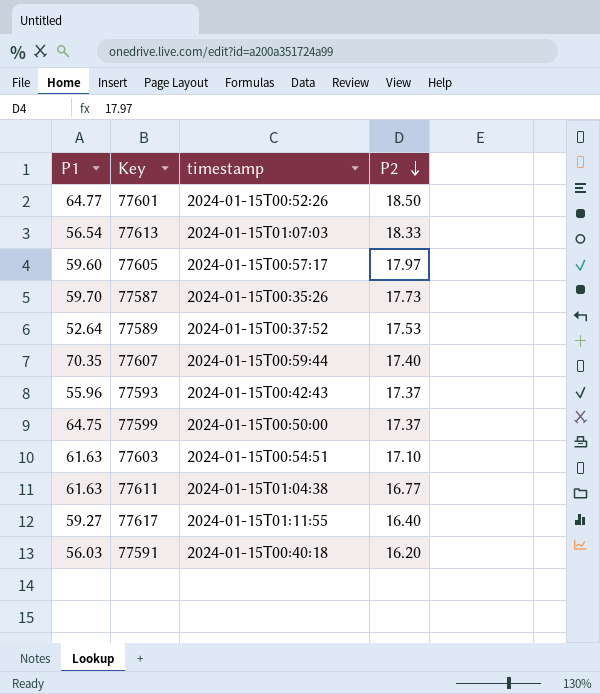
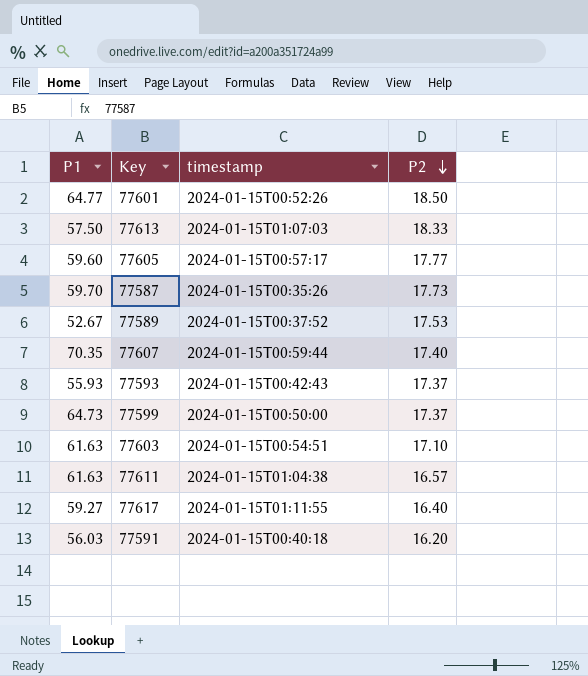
77613 | P1: 56.54 -> 57.50
77605 | P2: 17.97 -> 17.77
77589 | P1: 52.64 -> 52.67
77593 | P1: 55.96 -> 55.93
77599 | P1: 64.75 -> 64.73
77611 | P2: 16.77 -> 16.57

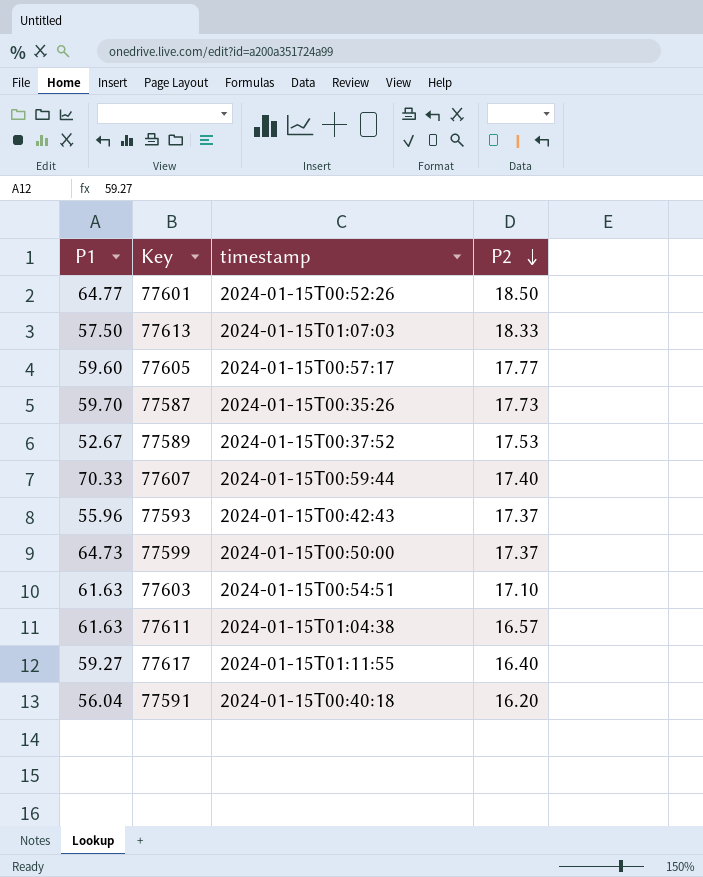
77607 | P1: 70.35 -> 70.33
77593 | P1: 55.93 -> 55.96
77591 | P1: 56.03 -> 56.04

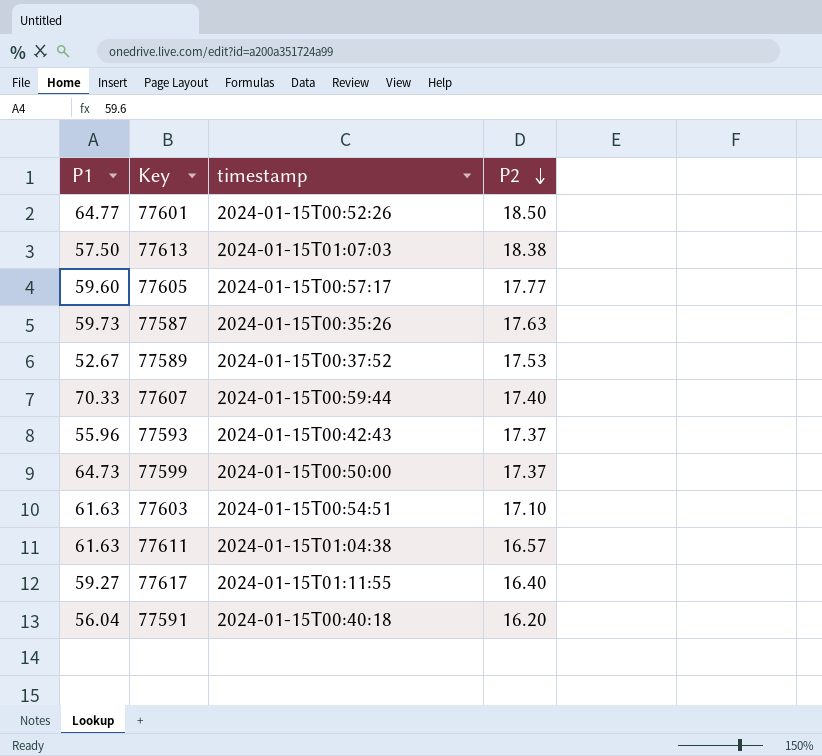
77613 | P2: 18.33 -> 18.38
77587 | P1: 59.70 -> 59.73
77587 | P2: 17.73 -> 17.63

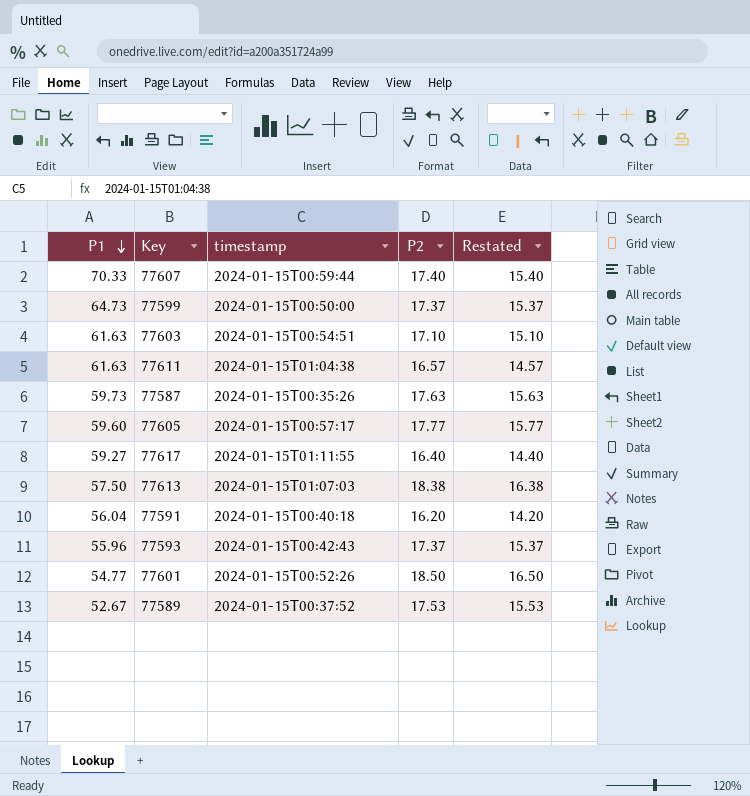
row order: P2 descending -> P1 descending
column Restated | formula: none -> [P2] - 2
77601 | P1: 64.77 -> 54.77

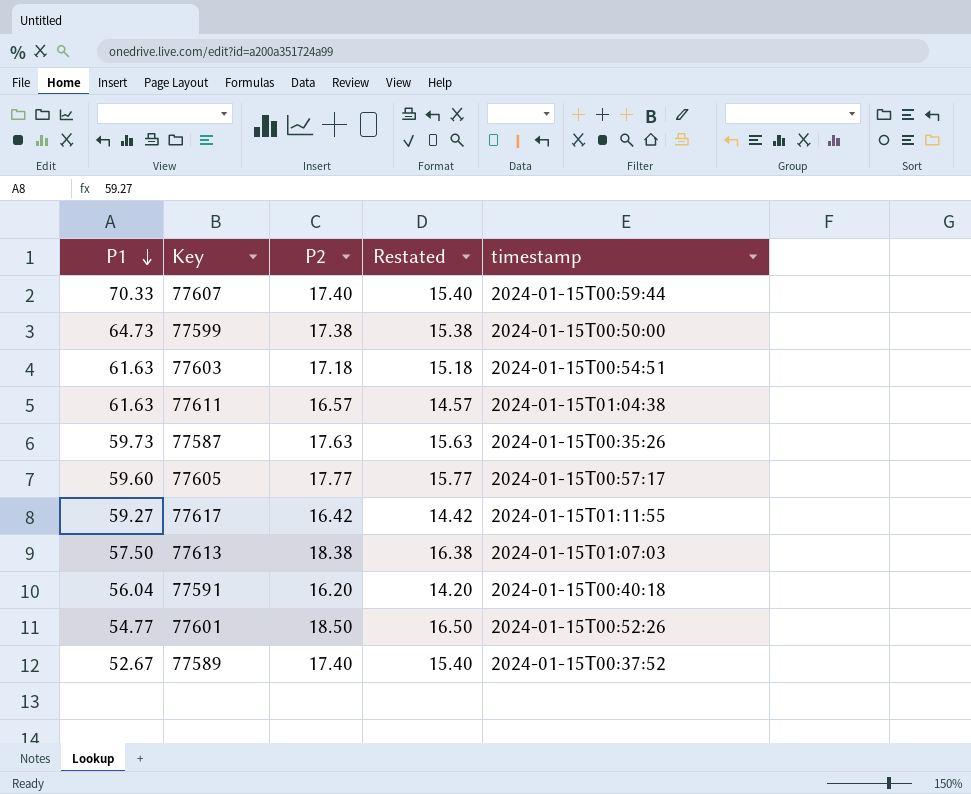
column timestamp | position: 3 -> 5
row 77593: 55.96 | 2024-01-15T00:42:43 | 17.37 | 15.37 -> none
77599 | P2: 17.37 -> 17.38
77599 | Restated: 15.37 -> 15.38
77603 | P2: 17.10 -> 17.18
77603 | Restated: 15.10 -> 15.18
77617 | P2: 16.40 -> 16.42
77617 | Restated: 14.40 -> 14.42
77589 | P2: 17.53 -> 17.40
77589 | Restated: 15.53 -> 15.40

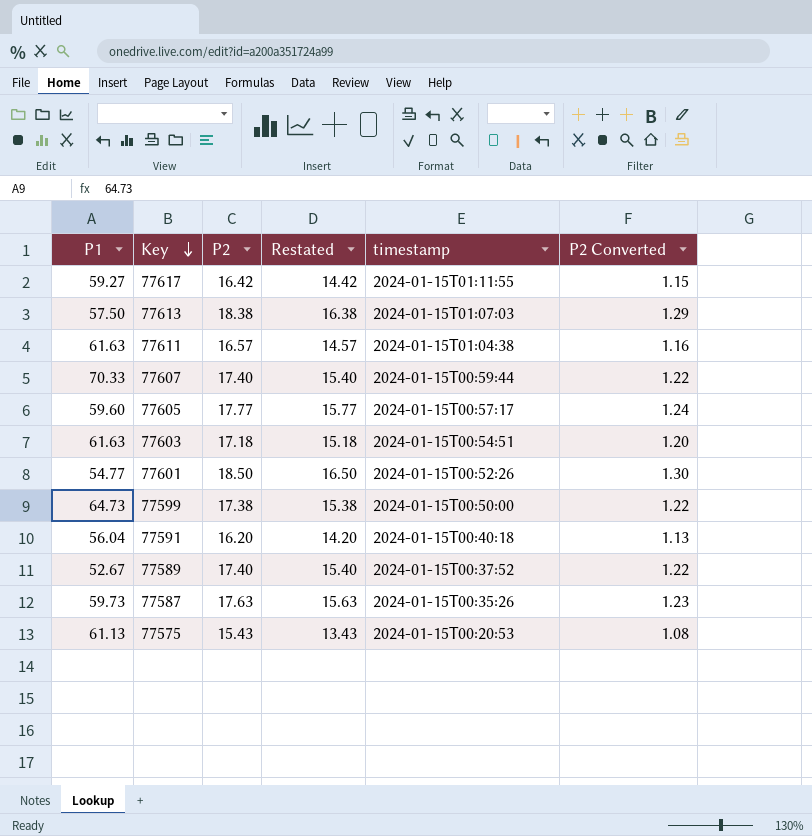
row order: P1 descending -> Key descending
column P2 Converted | formula: none -> [P2] * 0.07
row 77575: none -> 61.13 | 15.43 | 13.43 | 2024-01-15T00:20:53 | 1.08

